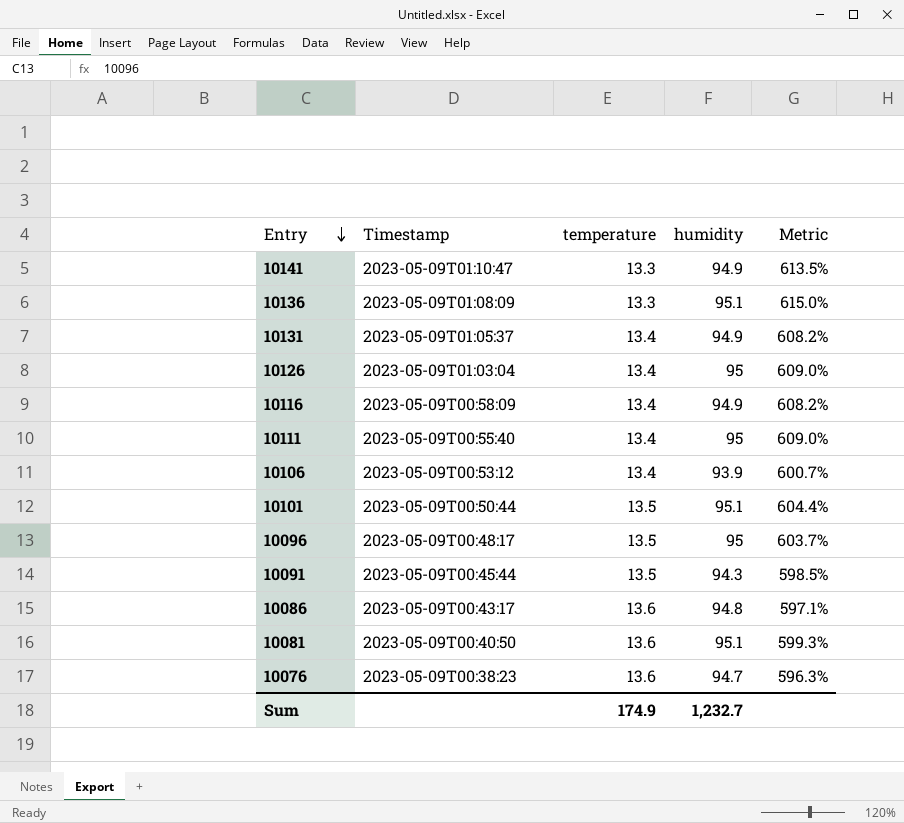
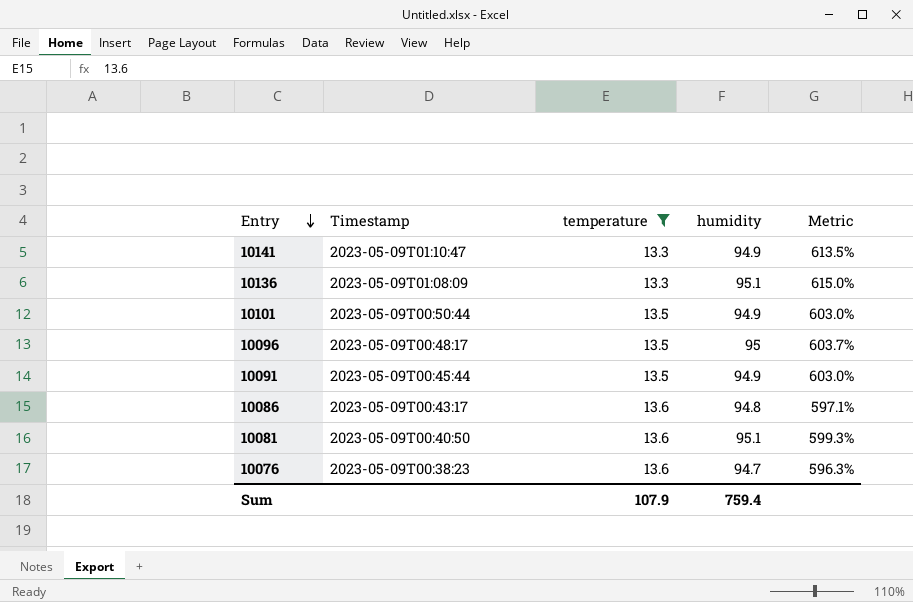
filter: none -> temperature != 13.4
10101 | humidity: 95.1 -> 94.9
10101 | Metric: 604.4% -> 603.0%
10091 | humidity: 94.3 -> 94.9
10091 | Metric: 598.5% -> 603.0%
Sum | temperature: 174.9 -> 107.9
Sum | humidity: 1,232.7 -> 759.4

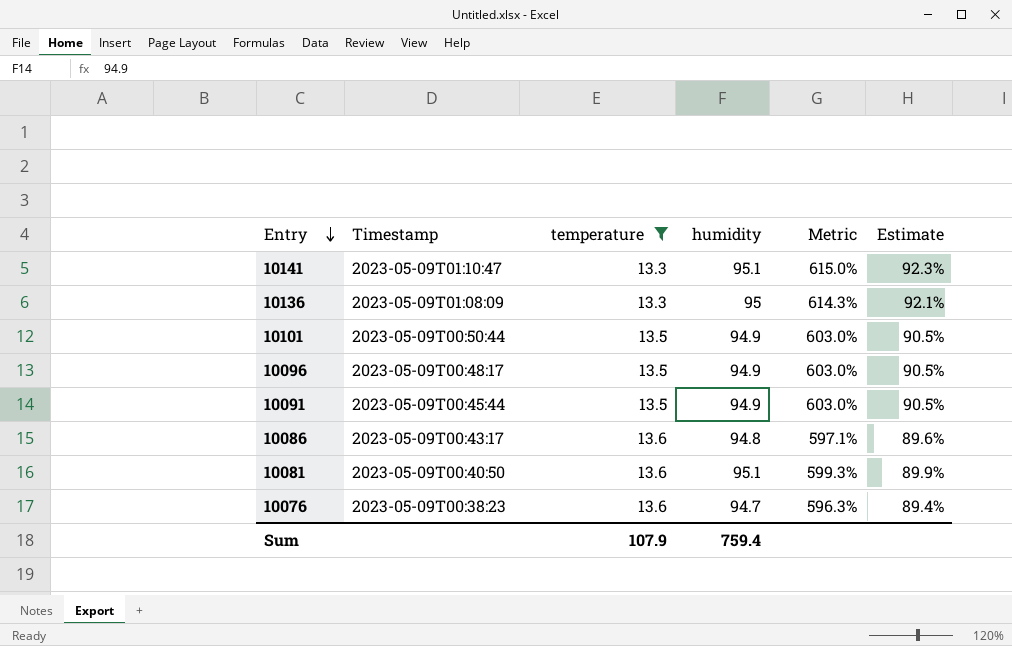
column Estimate | formula: none -> [Metric] * 0.15
10141 | humidity: 94.9 -> 95.1
10141 | Metric: 613.5% -> 615.0%
10136 | humidity: 95.1 -> 95
10136 | Metric: 615.0% -> 614.3%
10096 | humidity: 95 -> 94.9
10096 | Metric: 603.7% -> 603.0%

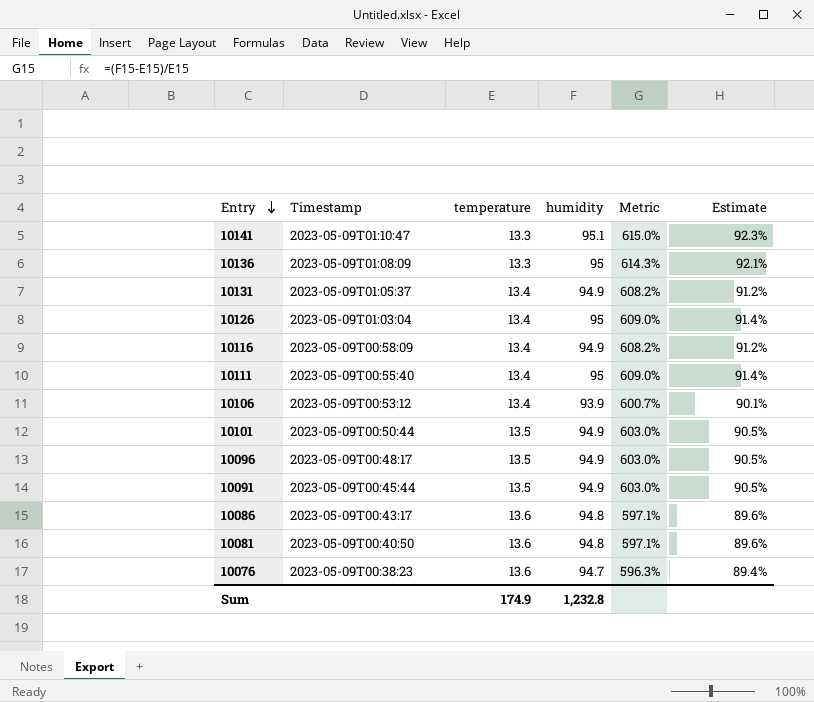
filter: temperature != 13.4 -> none
10081 | humidity: 95.1 -> 94.8
10081 | Metric: 599.3% -> 597.1%
10081 | Estimate: 89.9% -> 89.6%
Sum | temperature: 107.9 -> 174.9
Sum | humidity: 759.4 -> 1,232.8

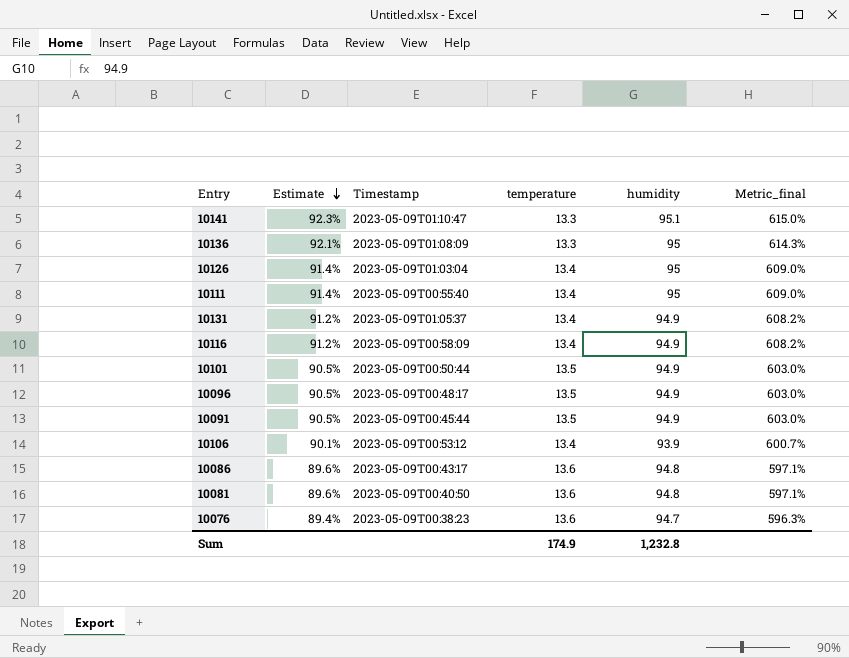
row order: Entry descending -> Estimate descending
column Estimate | position: 6 -> 2
column name: Metric -> Metric_final

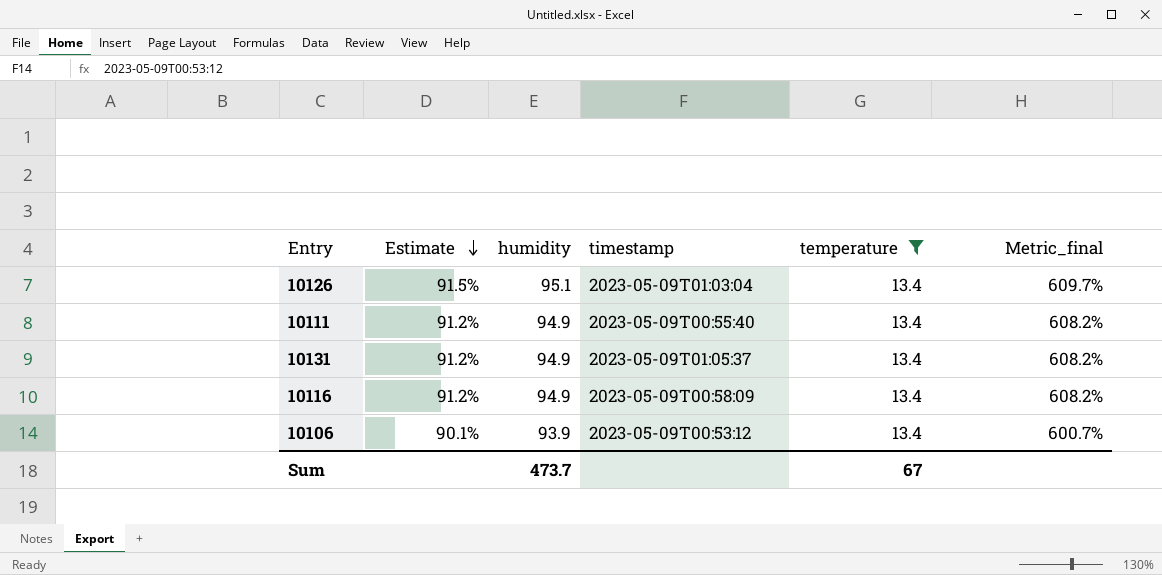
filter: none -> temperature = 13.4
column humidity | position: 5 -> 3
column name: Timestamp -> timestamp
10126 | Estimate: 91.4% -> 91.5%
10126 | humidity: 95 -> 95.1
10126 | Metric_final: 609.0% -> 609.7%
10111 | Estimate: 91.4% -> 91.2%
10111 | humidity: 95 -> 94.9
10111 | Metric_final: 609.0% -> 608.2%
Sum | humidity: 1,232.8 -> 473.7
Sum | temperature: 174.9 -> 67

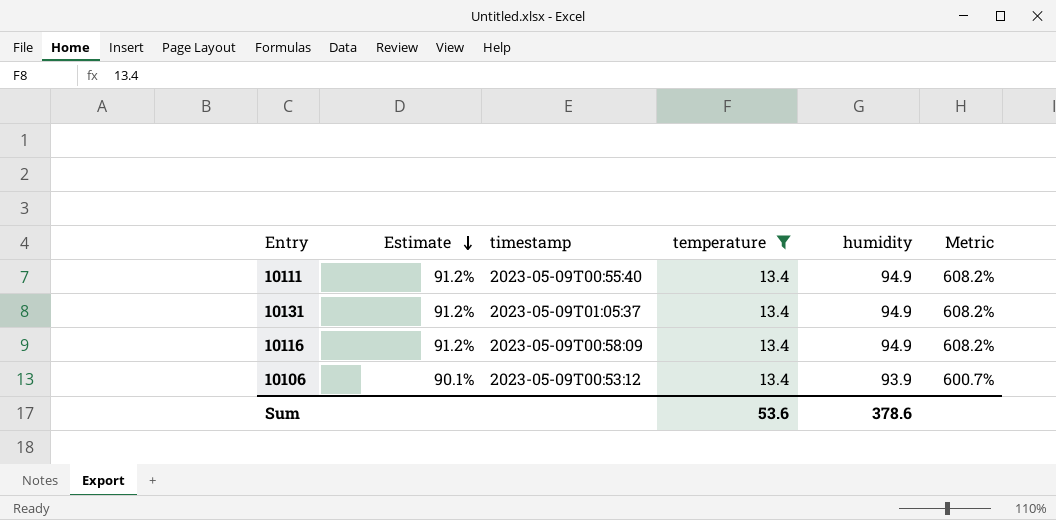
column humidity | position: 3 -> 5
column name: Metric_final -> Metric
row 10126: 91.5% | 95.1 | 2023-05-09T01:03:04 | 13.4 | 609.7% -> none
Sum | temperature: 67 -> 53.6
Sum | humidity: 473.7 -> 378.6

